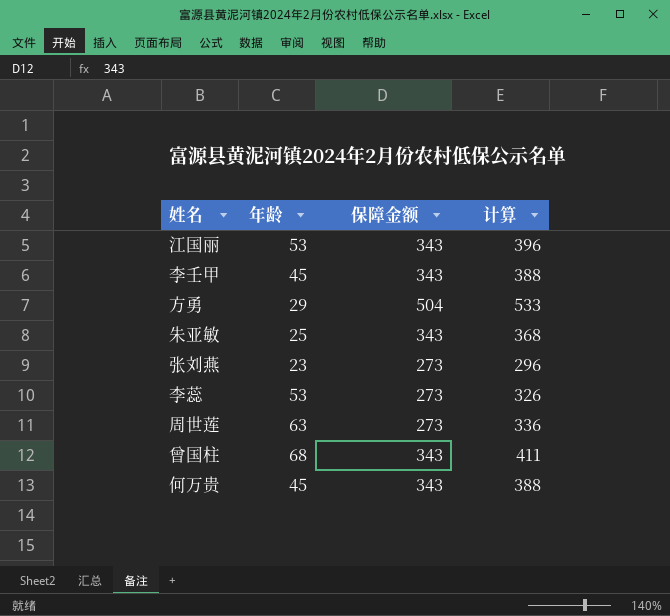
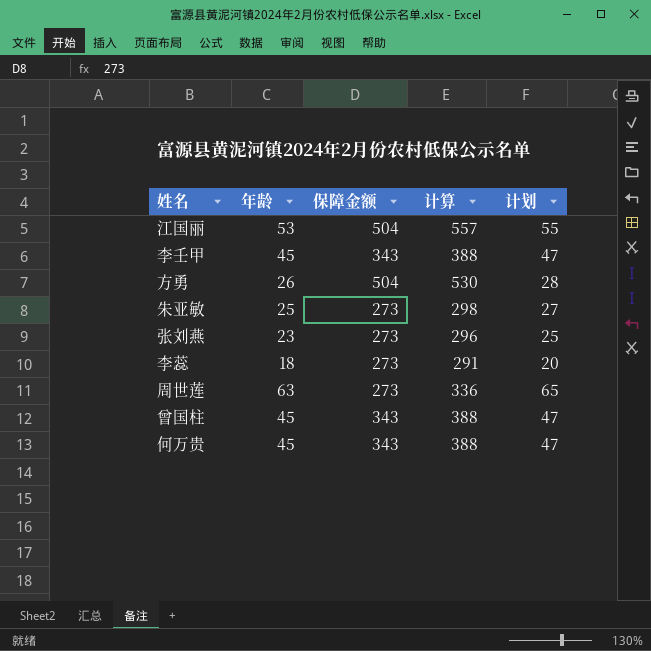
column 计划 | formula: none -> [年龄] + 2
江国丽 | 保障金额: 343 -> 504
江国丽 | 计算: 396 -> 557
方勇 | 年龄: 29 -> 26
方勇 | 计算: 533 -> 530
朱亚敏 | 保障金额: 343 -> 273
朱亚敏 | 计算: 368 -> 298
李蕊 | 年龄: 53 -> 18
李蕊 | 计算: 326 -> 291
曾国柱 | 年龄: 68 -> 45
曾国柱 | 计算: 411 -> 388

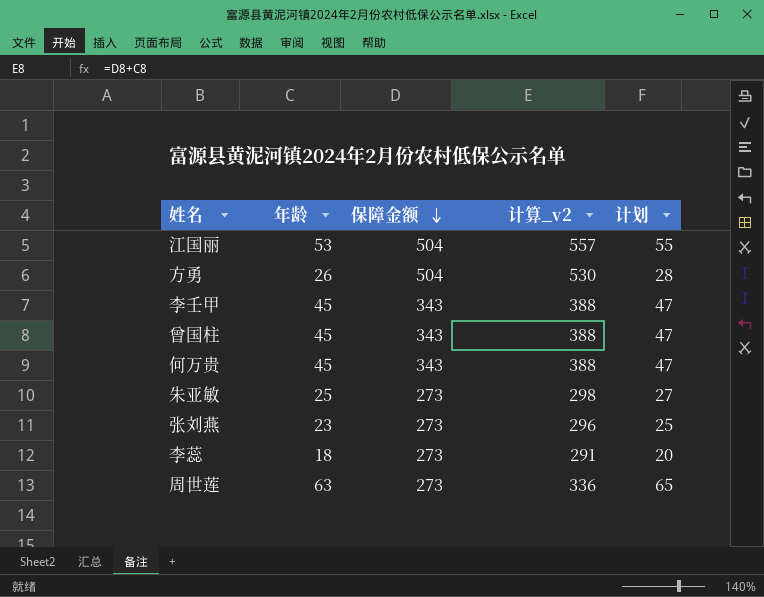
row order: none -> 保障金额 descending
column name: 计算 -> 计算_v2

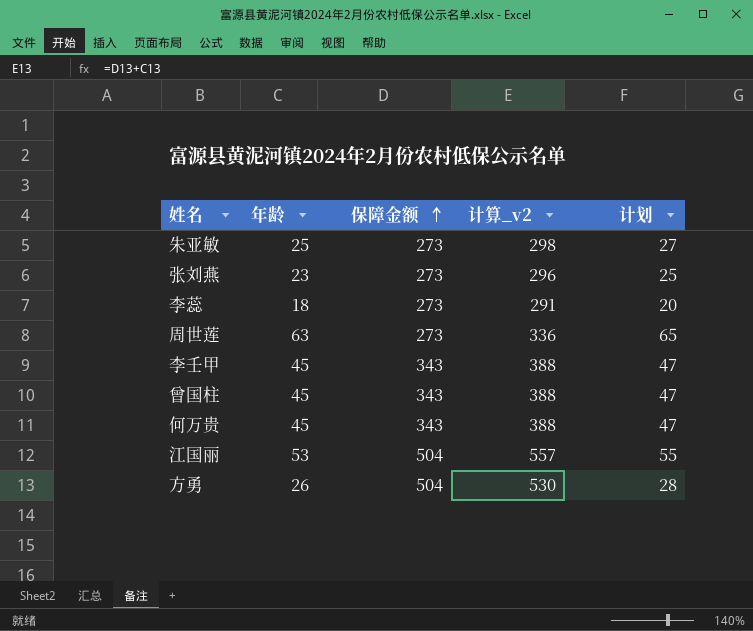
row order: 保障金额 descending -> 保障金额 ascending

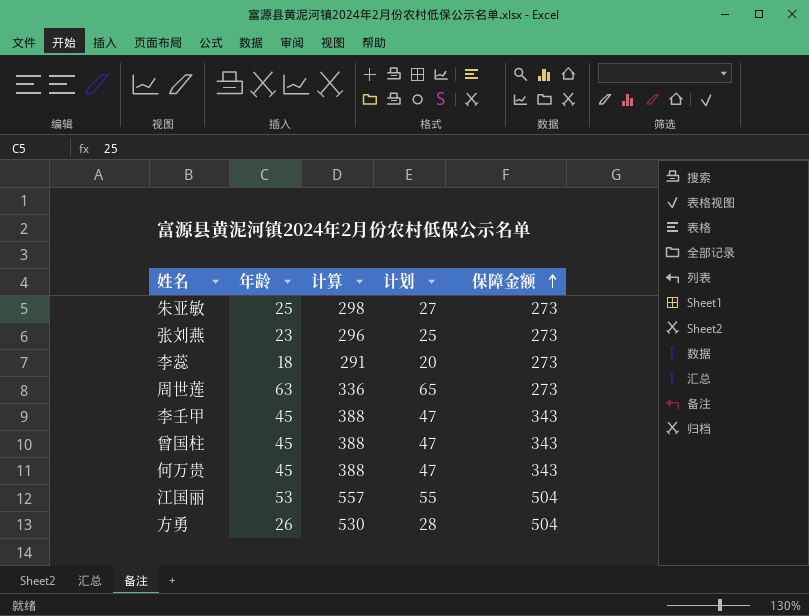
column name: 计算_v2 -> 计算
column 保障金额 | position: 3 -> 5

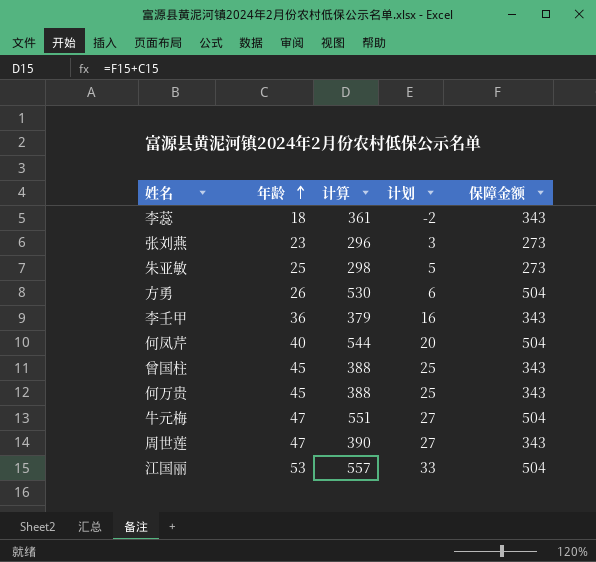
row order: 保障金额 ascending -> 年龄 ascending
column 计划 | formula: [年龄] + 2 -> [年龄] - 20
李蕊 | 计算: 291 -> 361
李蕊 | 保障金额: 273 -> 343
李壬甲 | 年龄: 45 -> 36
李壬甲 | 计算: 388 -> 379
row 何凤芹: none -> 40 | 544 | 20 | 504
row 牛元梅: none -> 47 | 551 | 27 | 504
周世莲 | 年龄: 63 -> 47
周世莲 | 计算: 336 -> 390
周世莲 | 保障金额: 273 -> 343

